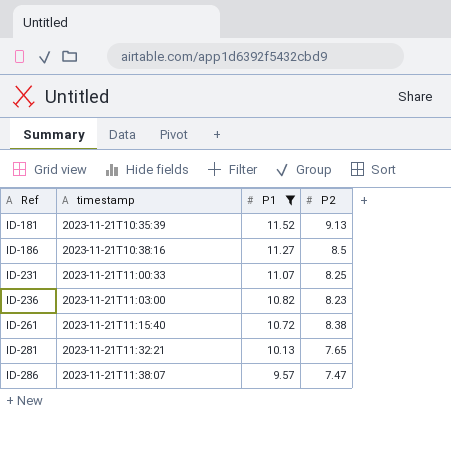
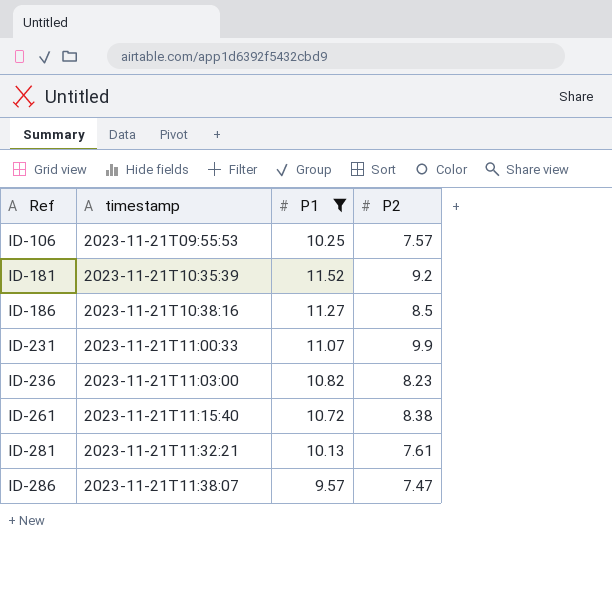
row ID-106: none -> 2023-11-21T09:55:53 | 10.25 | 7.57
ID-181 | P2: 9.13 -> 9.2
ID-231 | P2: 8.25 -> 9.9
ID-281 | P2: 7.65 -> 7.61

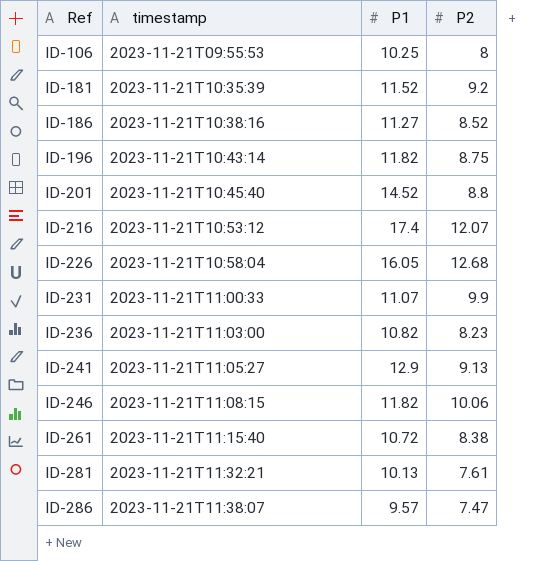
filter: P1 <= 11.52 -> none
ID-106 | P2: 7.57 -> 8
ID-186 | P2: 8.5 -> 8.52

